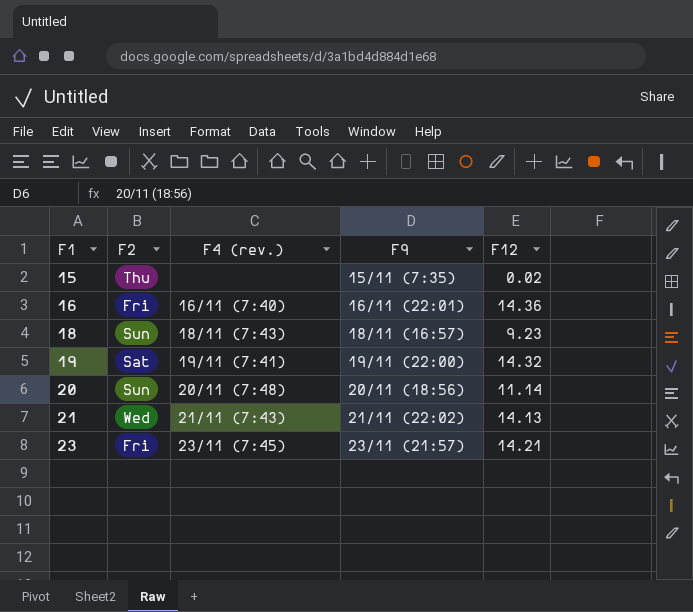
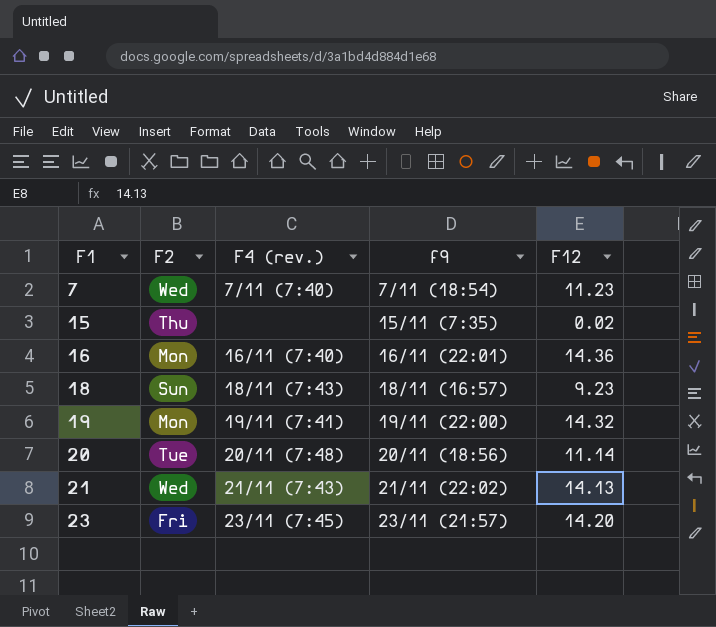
column name: F9 -> f9
row 7: none -> Wed | 7/11 (7:40) | 7/11 (18:54) | 11.23
16 | F2: Fri -> Mon
19 | F2: Sat -> Mon
20 | F2: Sun -> Tue
23 | F12: 14.21 -> 14.20

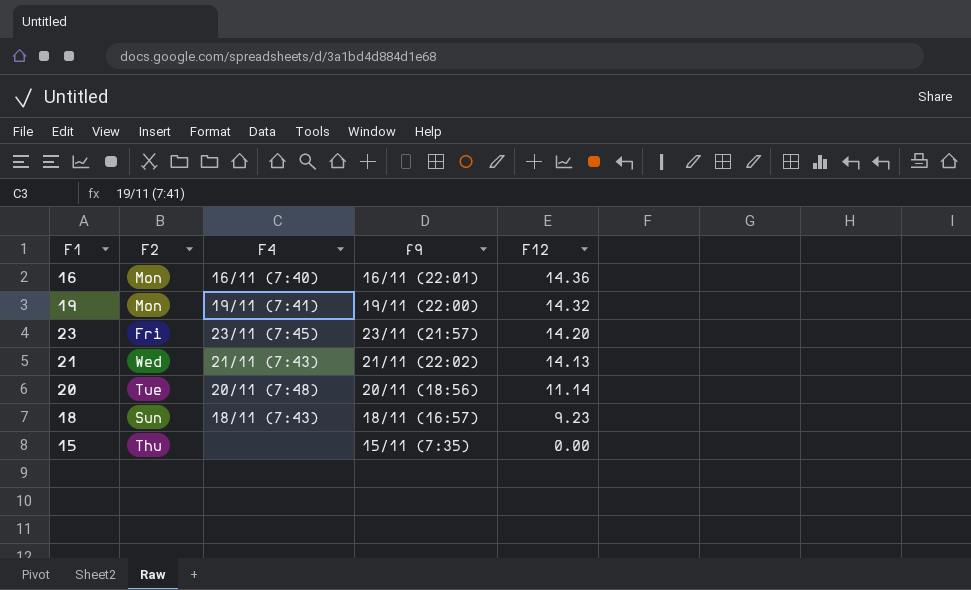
row order: F1 ascending -> F12 descending
column name: F4 (rev.) -> F4
row 7: Wed | 7/11 (7:40) | 7/11 (18:54) | 11.23 -> none
15 | F12: 0.02 -> 0.00

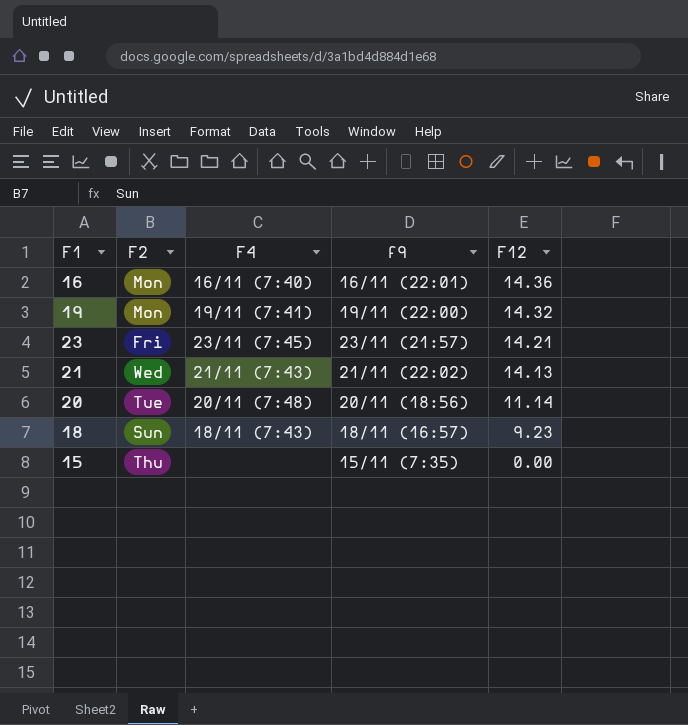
23 | F12: 14.20 -> 14.21

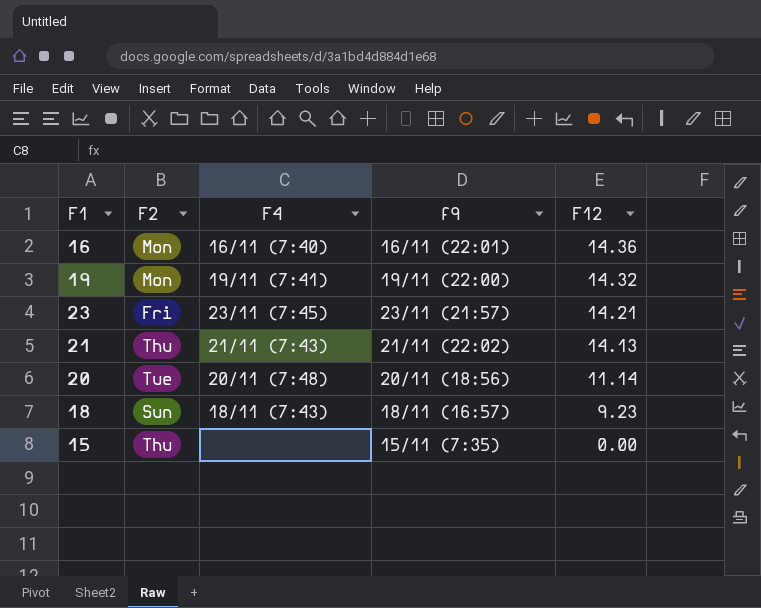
21 | F2: Wed -> Thu

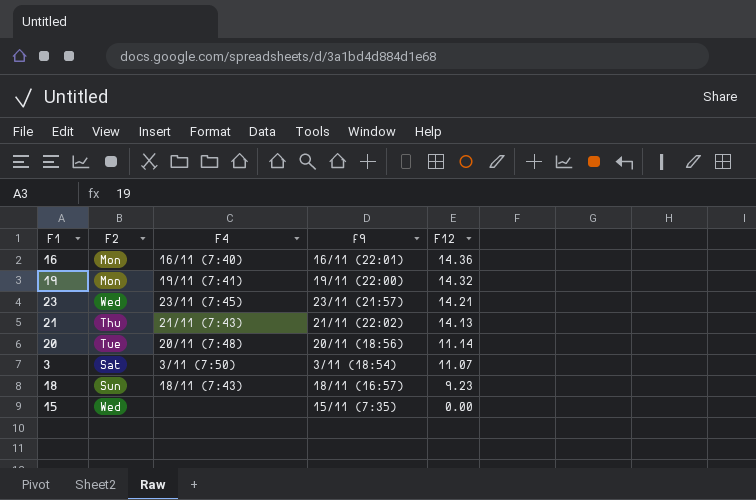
23 | F2: Fri -> Wed
row 3: none -> Sat | 3/11 (7:50) | 3/11 (18:54) | 11.07
15 | F2: Thu -> Wed

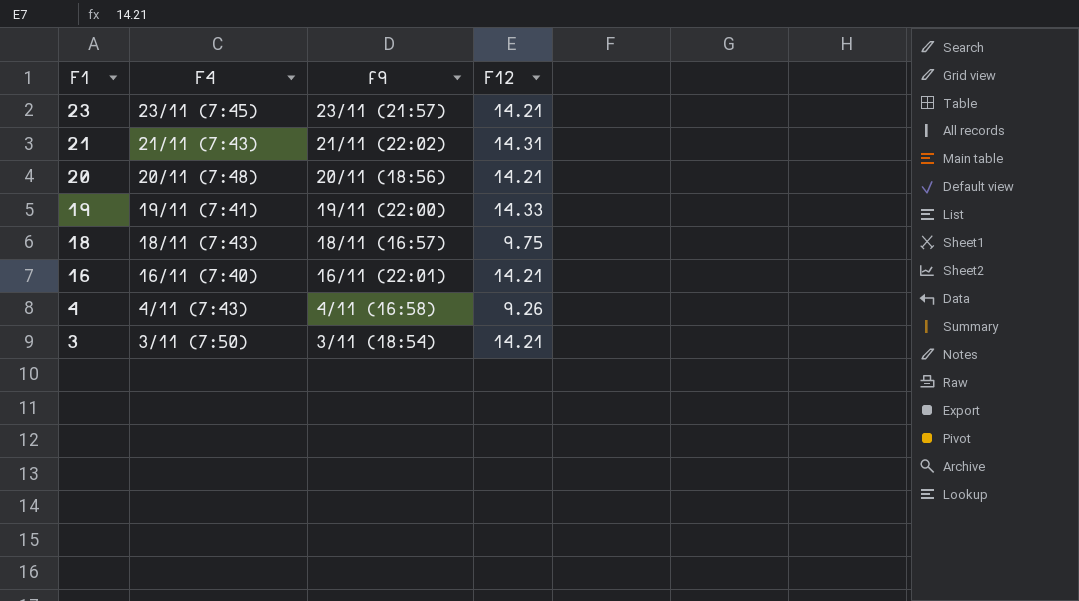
row order: F12 descending -> F1 descending
column F2 | position: 2 -> none
row 15: Wed | none | 15/11 (7:35) | 0.00 -> none
21 | F12: 14.13 -> 14.31
20 | F12: 11.14 -> 14.21
19 | F12: 14.32 -> 14.33
18 | F12: 9.23 -> 9.75
16 | F12: 14.36 -> 14.21
row 4: none -> 4/11 (7:43) | 4/11 (16:58) | 9.26
3 | F12: 11.07 -> 14.21

